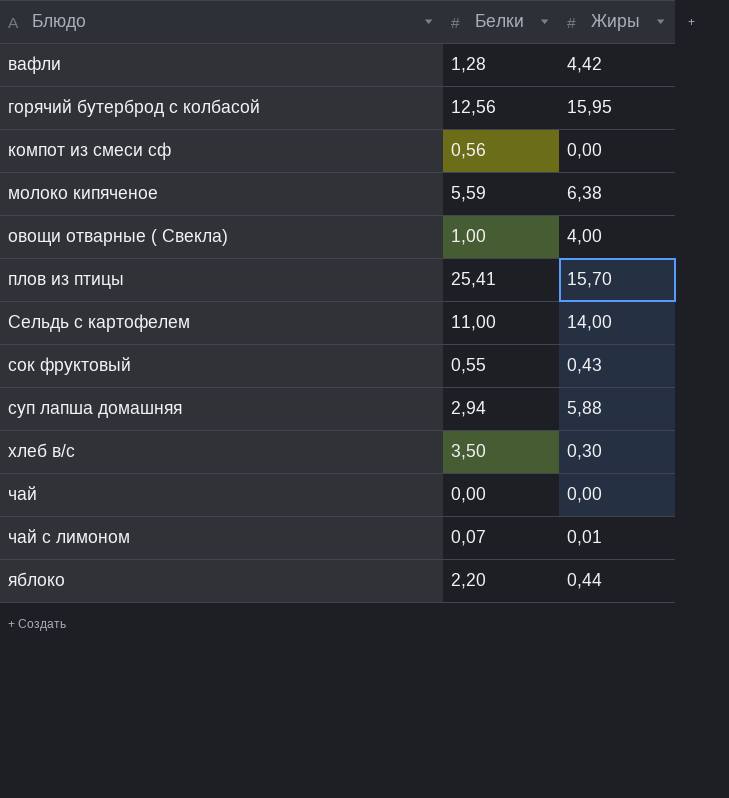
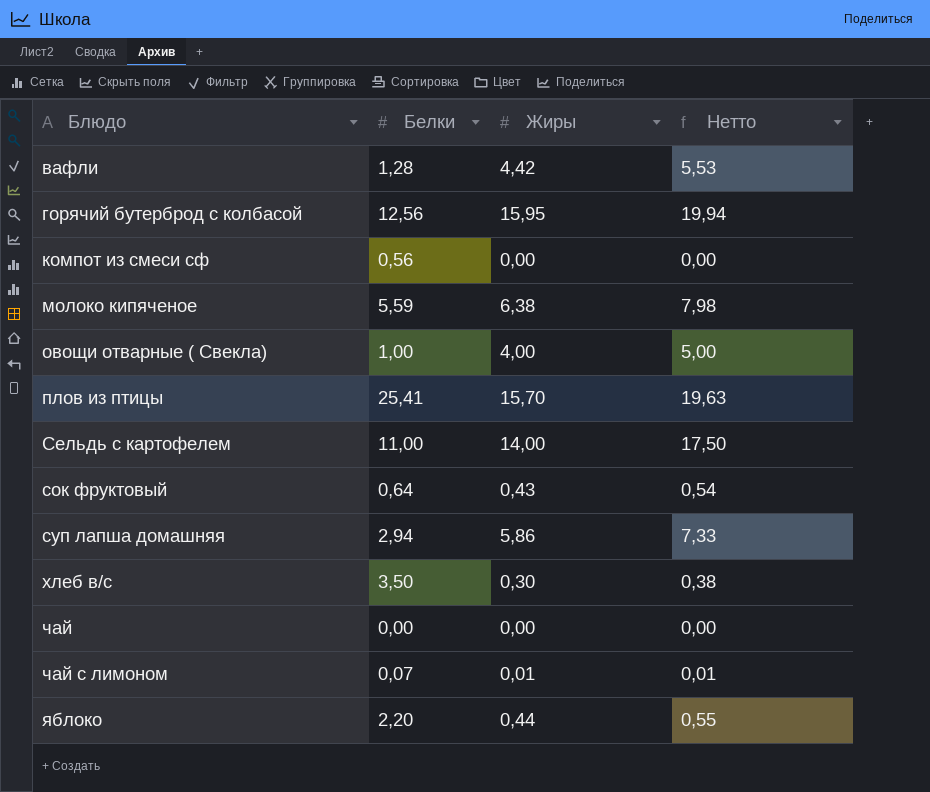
column Нетто | formula: none -> [Жиры] * 1,25
сок фруктовый | Белки: 0,55 -> 0,64
суп лапша домашняя | Жиры: 5,88 -> 5,86

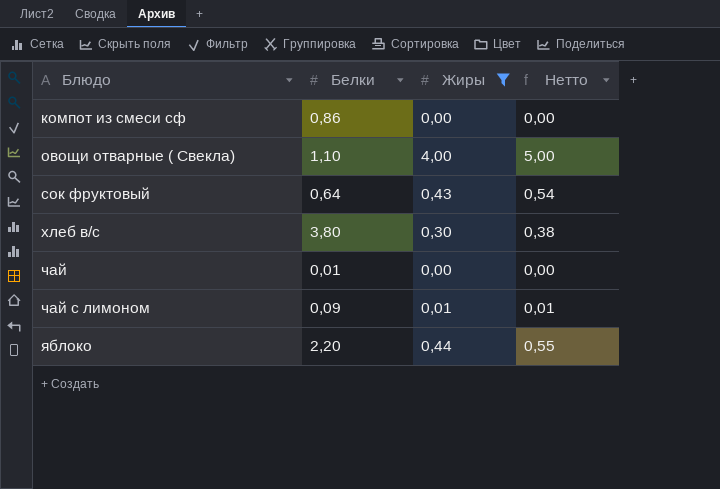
filter: none -> Жиры <= 4,00
компот из смеси сф | Белки: 0,56 -> 0,86
овощи отварные ( Свекла) | Белки: 1,00 -> 1,10
хлеб в/с | Белки: 3,50 -> 3,80
чай | Белки: 0,00 -> 0,01
чай с лимоном | Белки: 0,07 -> 0,09

